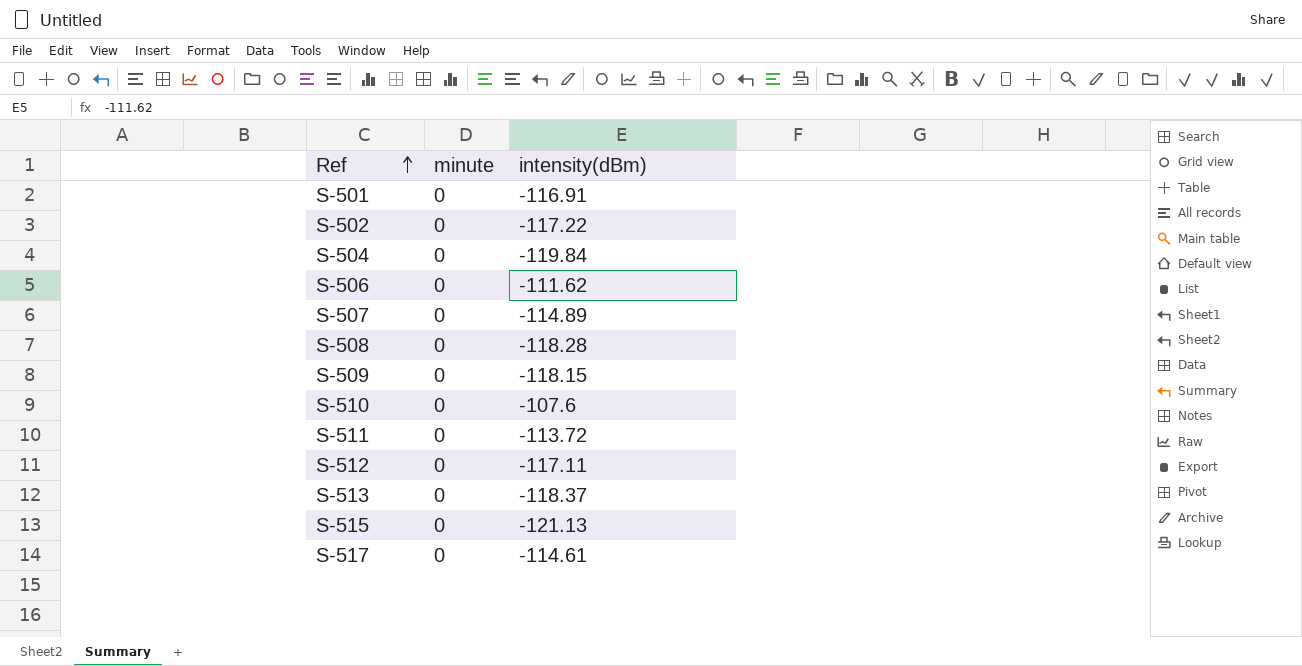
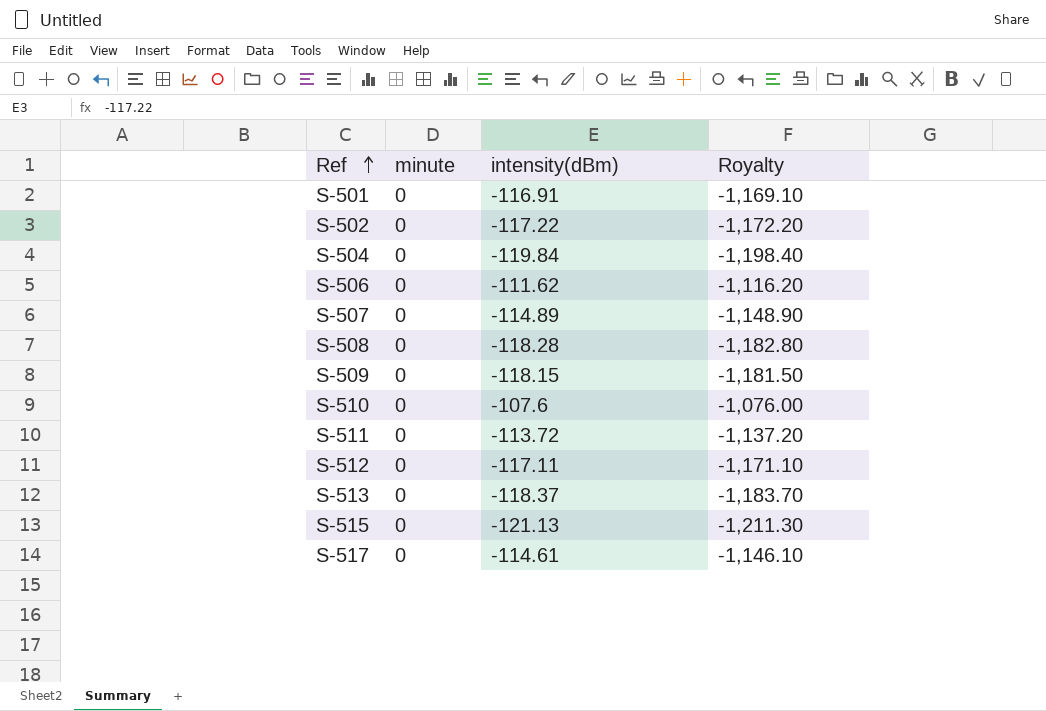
column Royalty | formula: none -> [intensity(dBm)] * 10

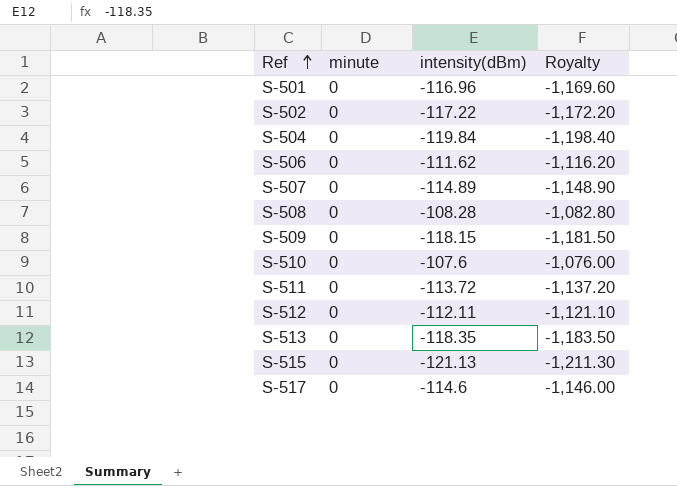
S-501 | intensity(dBm): -116.91 -> -116.96
S-501 | Royalty: -1,169.10 -> -1,169.60
S-508 | intensity(dBm): -118.28 -> -108.28
S-508 | Royalty: -1,182.80 -> -1,082.80
S-512 | intensity(dBm): -117.11 -> -112.11
S-512 | Royalty: -1,171.10 -> -1,121.10
S-513 | intensity(dBm): -118.37 -> -118.35
S-513 | Royalty: -1,183.70 -> -1,183.50
S-517 | intensity(dBm): -114.61 -> -114.6
S-517 | Royalty: -1,146.10 -> -1,146.00

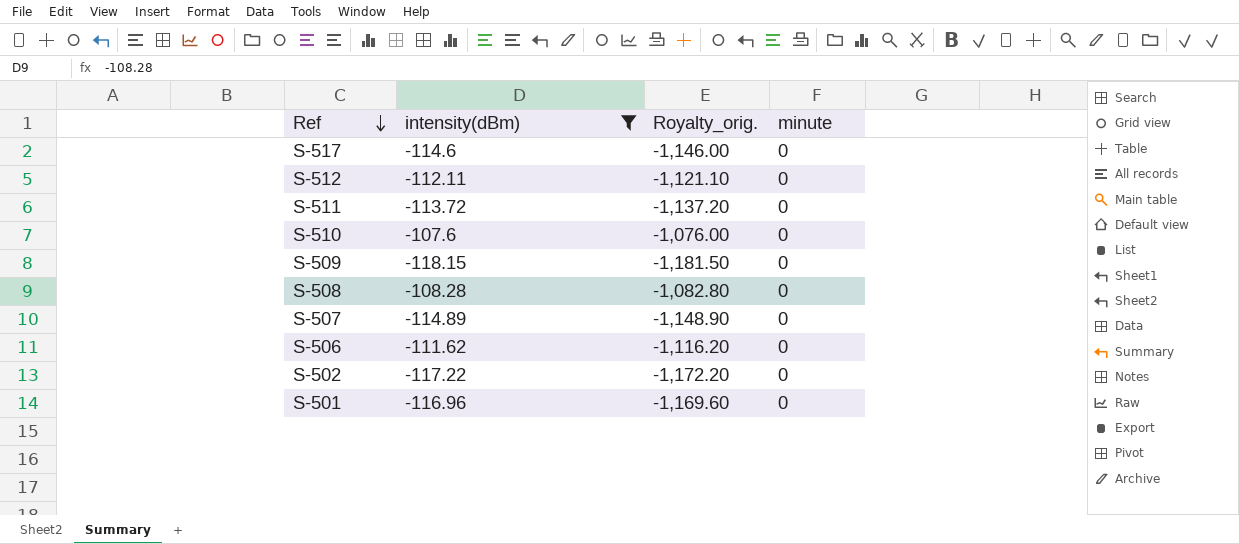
filter: none -> intensity(dBm) >= -118.15
row order: Ref ascending -> Ref descending
column name: Royalty -> Royalty_orig.
column minute | position: 2 -> 4

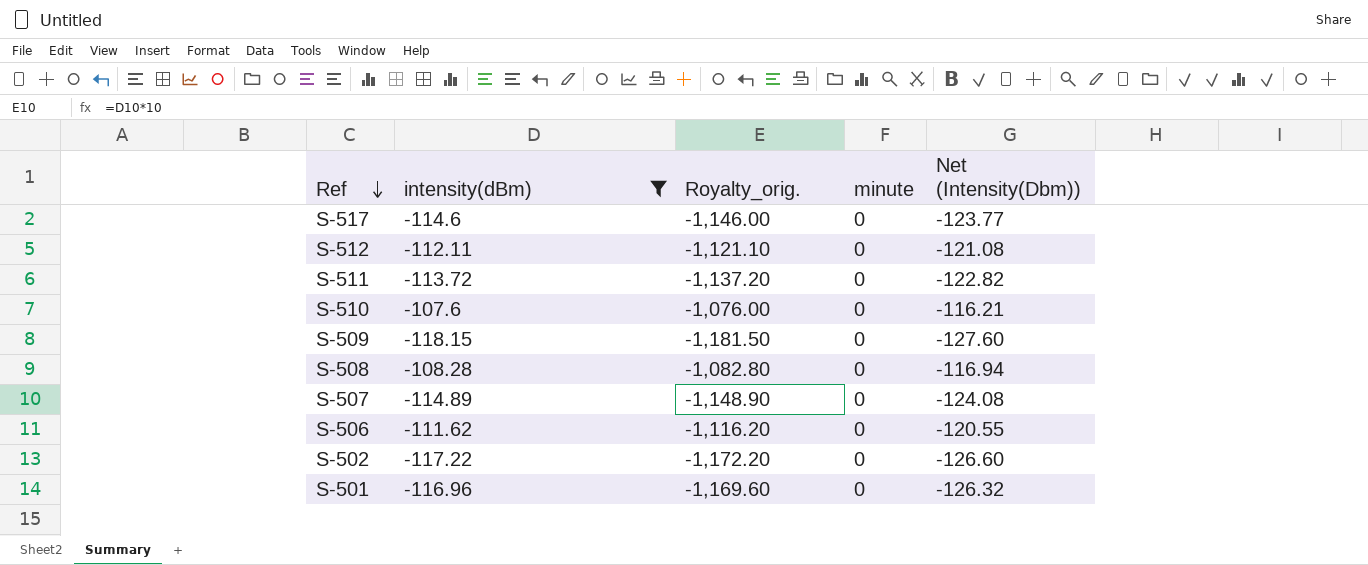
column Net (Intensity(Dbm)) | formula: none -> [intensity(dBm)] * 1.08

